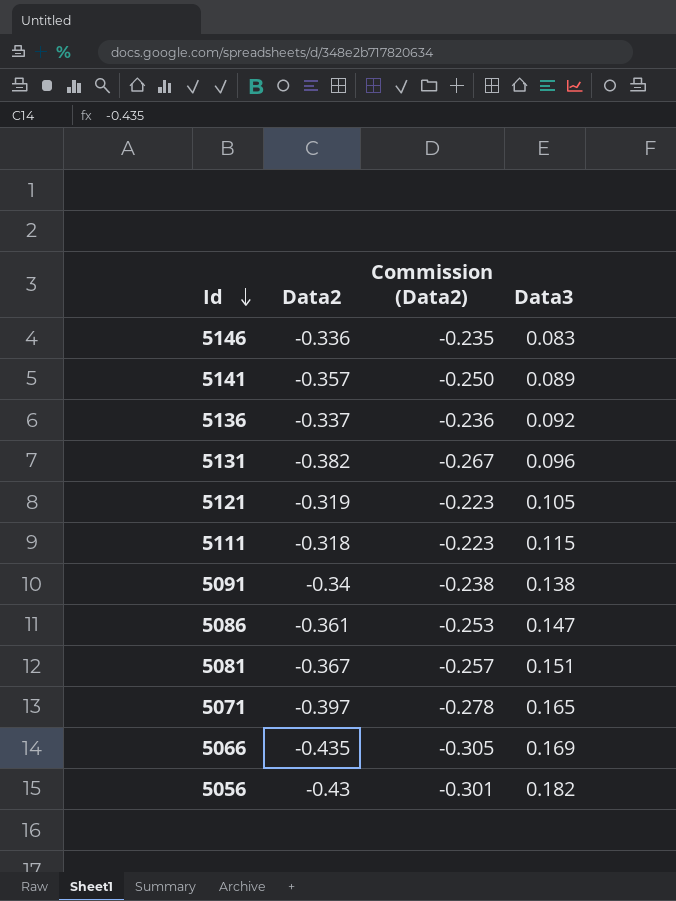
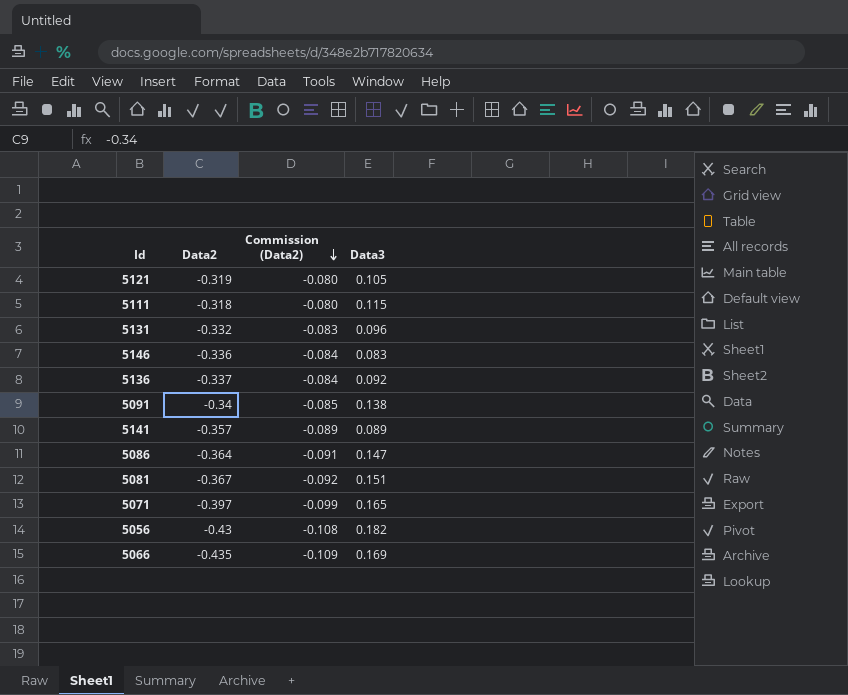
row order: Id descending -> Commission (Data2) descending
column Commission (Data2) | formula: [Data2] * 0.7 -> [Data2] * 0.25
5131 | Data2: -0.382 -> -0.332
5086 | Data2: -0.361 -> -0.364

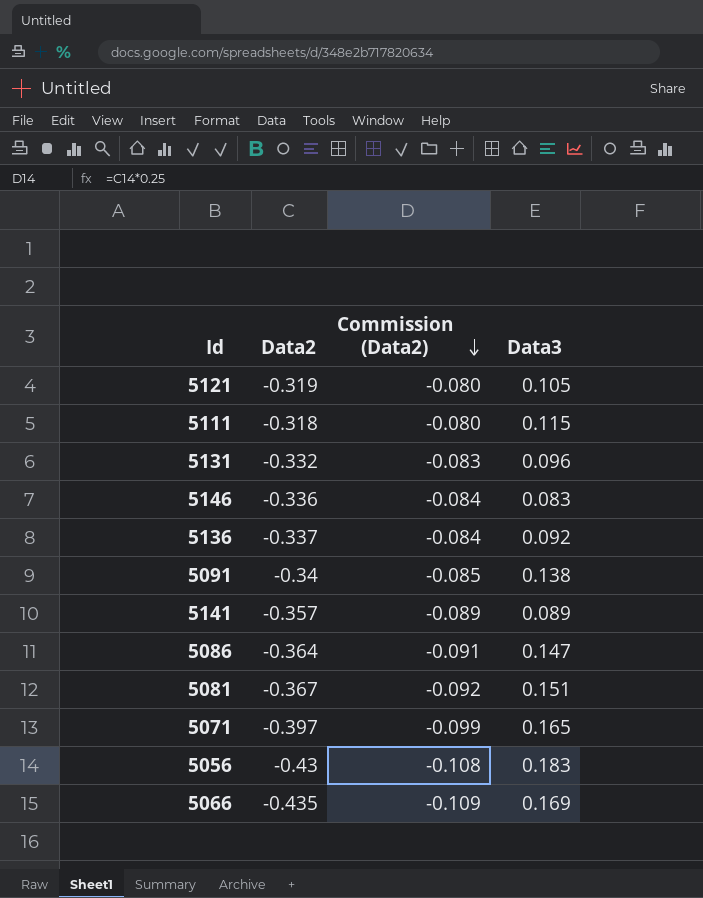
5056 | Data3: 0.182 -> 0.183

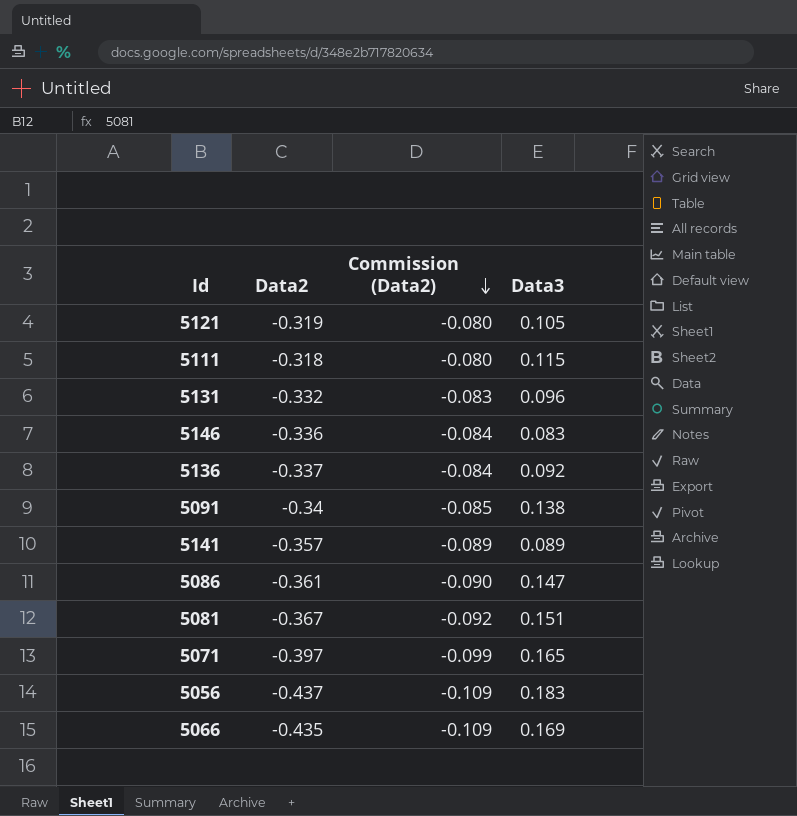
5086 | Data2: -0.364 -> -0.361
5086 | Commission (Data2): -0.091 -> -0.090
5056 | Data2: -0.43 -> -0.437
5056 | Commission (Data2): -0.108 -> -0.109

